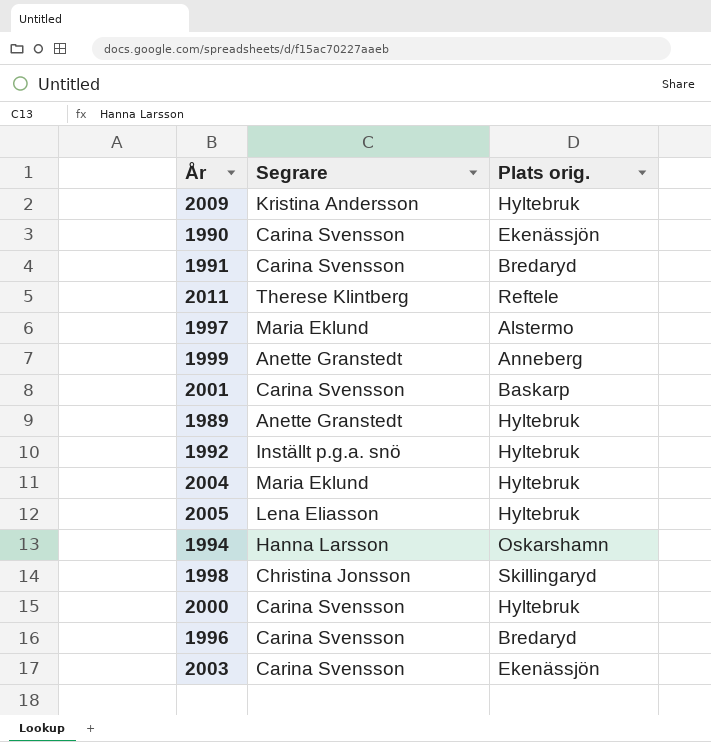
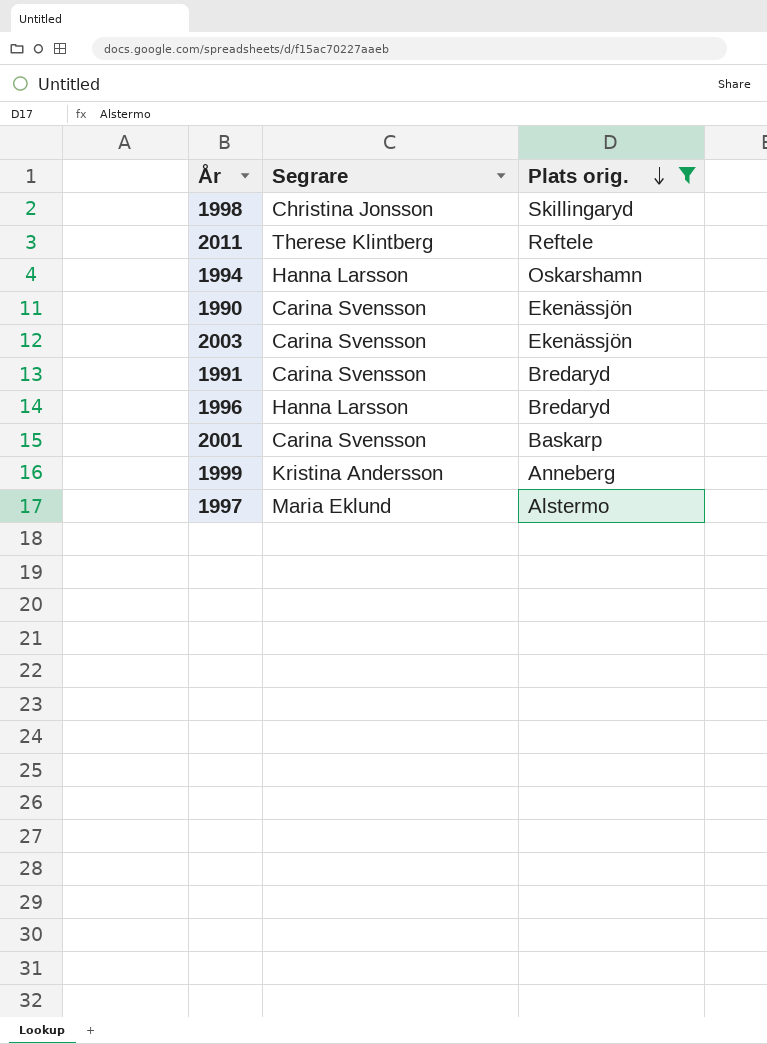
filter: none -> Plats orig. != Hyltebruk
row order: none -> Plats orig. descending
1996 | Segrare: Carina Svensson -> Hanna Larsson
1999 | Segrare: Anette Granstedt -> Kristina Andersson

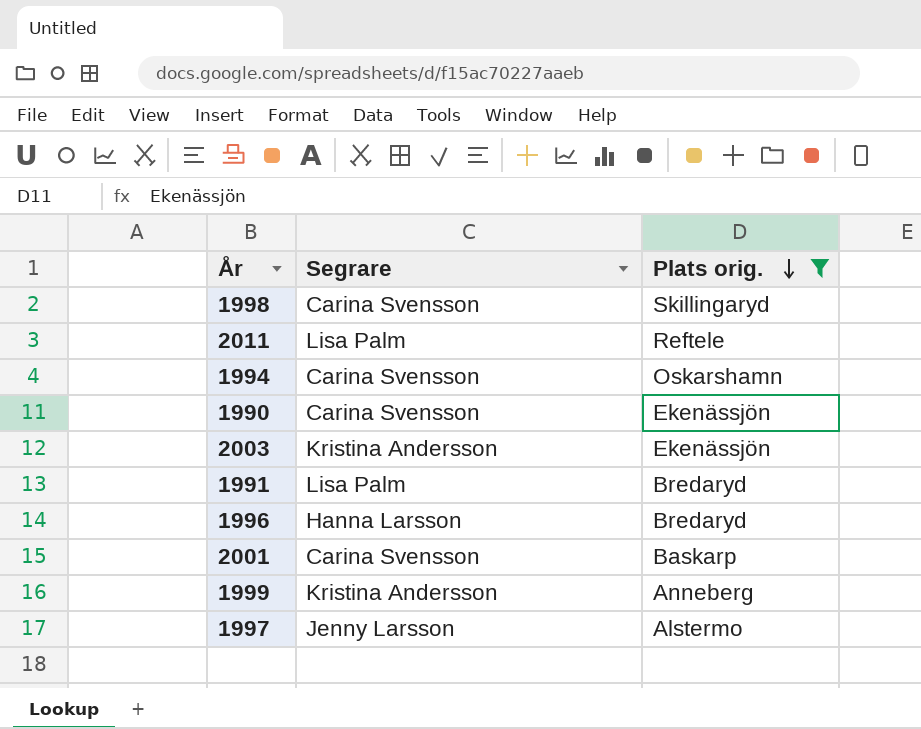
1998 | Segrare: Christina Jonsson -> Carina Svensson
2011 | Segrare: Therese Klintberg -> Lisa Palm
1994 | Segrare: Hanna Larsson -> Carina Svensson
2003 | Segrare: Carina Svensson -> Kristina Andersson
1991 | Segrare: Carina Svensson -> Lisa Palm
1997 | Segrare: Maria Eklund -> Jenny Larsson

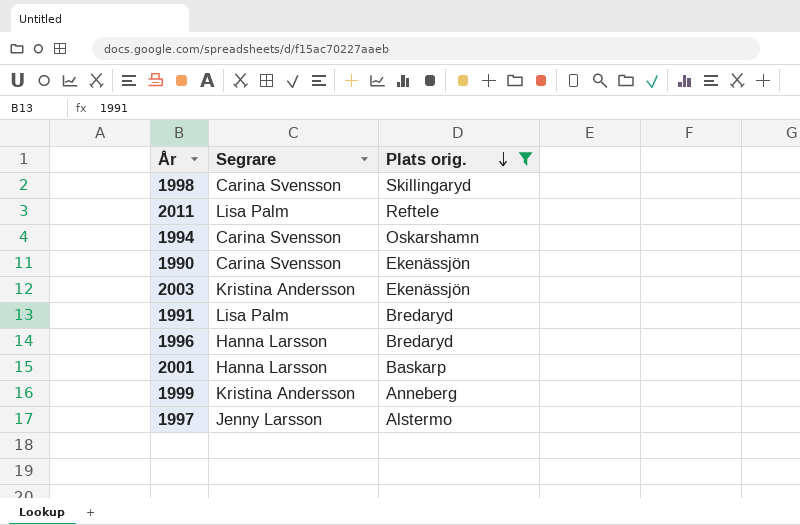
2001 | Segrare: Carina Svensson -> Hanna Larsson

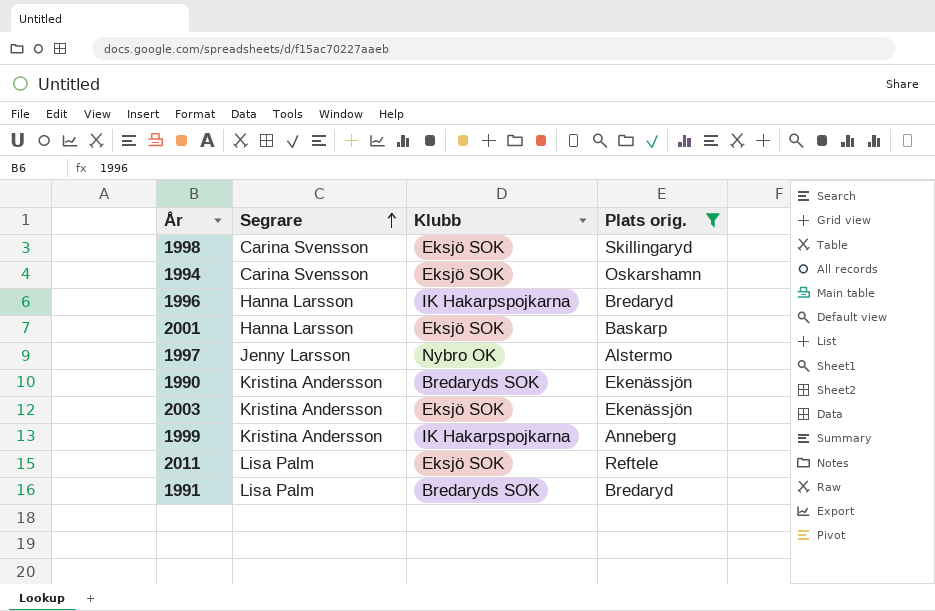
row order: Plats orig. descending -> Segrare ascending
column Klubb | position: none -> 3
1990 | Segrare: Carina Svensson -> Kristina Andersson

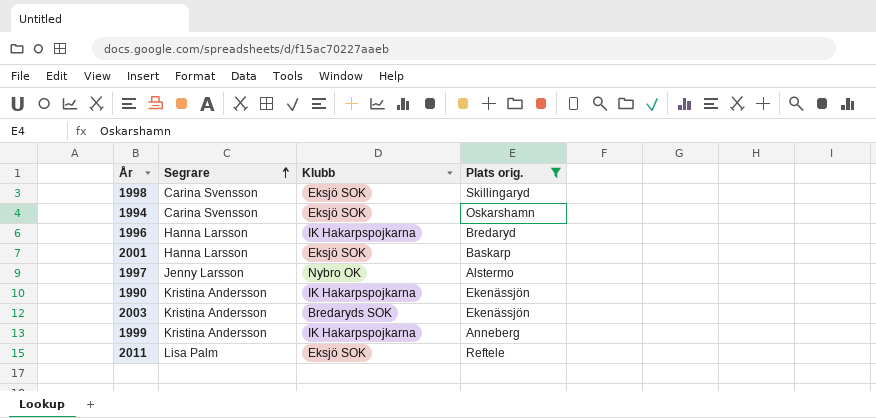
row 1991: Lisa Palm | Bredaryds SOK | Bredaryd -> none
1990 | Klubb: Bredaryds SOK -> IK Hakarpspojkarna
2003 | Klubb: Eksjö SOK -> Bredaryds SOK

